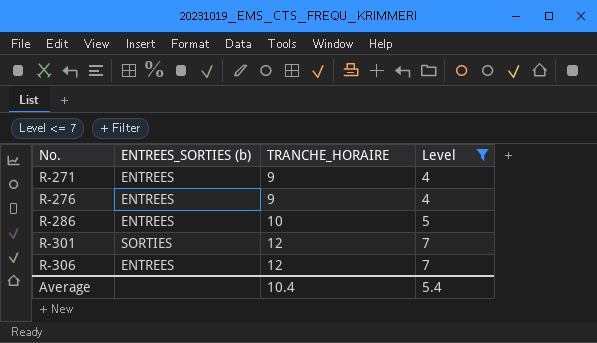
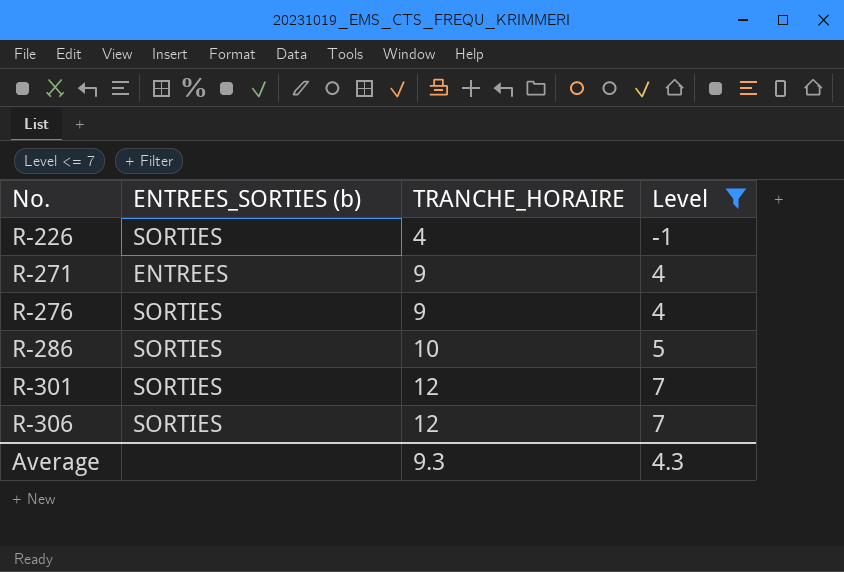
row R-226: none -> SORTIES | 4 | -1
R-276 | ENTREES_SORTIES (b): ENTREES -> SORTIES
R-286 | ENTREES_SORTIES (b): ENTREES -> SORTIES
R-306 | ENTREES_SORTIES (b): ENTREES -> SORTIES
Average | TRANCHE_HORAIRE: 10.4 -> 9.3
Average | Level: 5.4 -> 4.3

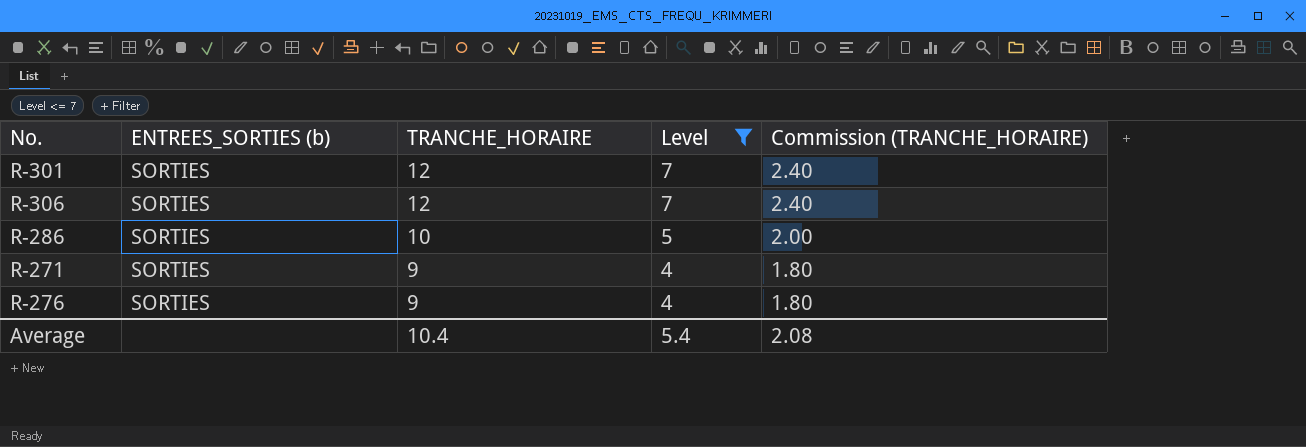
row order: No. ascending -> TRANCHE_HORAIRE descending
column Commission (TRANCHE_HORAIRE) | formula: none -> [TRANCHE_HORAIRE] * 0.2
row R-226: SORTIES | 4 | -1 -> none
R-271 | ENTREES_SORTIES (b): ENTREES -> SORTIES
Average | TRANCHE_HORAIRE: 9.3 -> 10.4
Average | Level: 4.3 -> 5.4

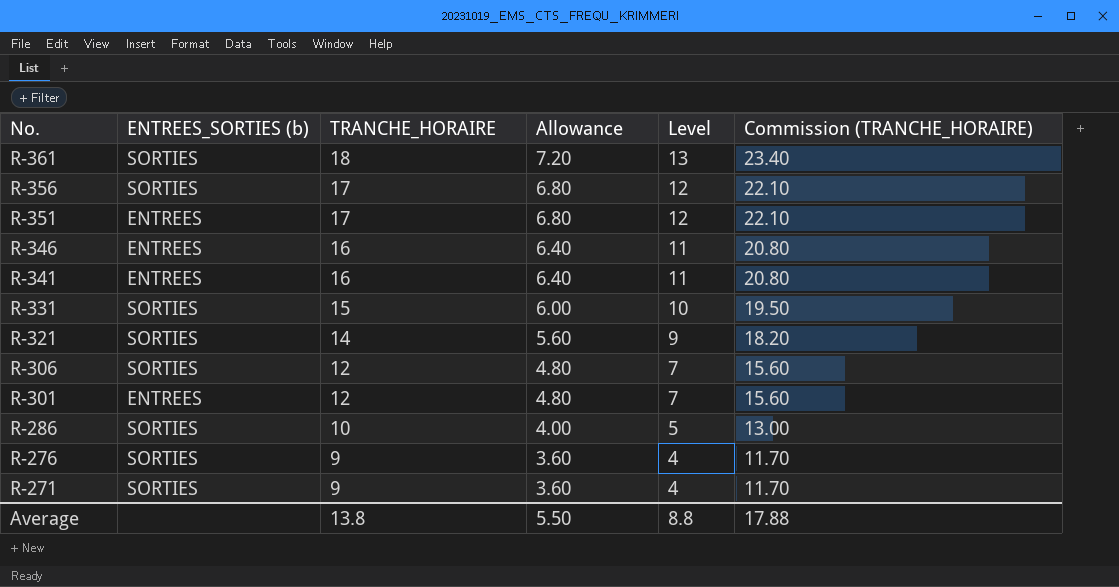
filter: Level <= 7 -> none
row order: TRANCHE_HORAIRE descending -> No. descending
column Allowance | formula: none -> [TRANCHE_HORAIRE] * 0.4
column Commission (TRANCHE_HORAIRE) | formula: [TRANCHE_HORAIRE] * 0.2 -> [TRANCHE_HORAIRE] * 1.3
R-301 | ENTREES_SORTIES (b): SORTIES -> ENTREES
Average | TRANCHE_HORAIRE: 10.4 -> 13.8
Average | Level: 5.4 -> 8.8
Average | Commission (TRANCHE_HORAIRE): 2.08 -> 17.88

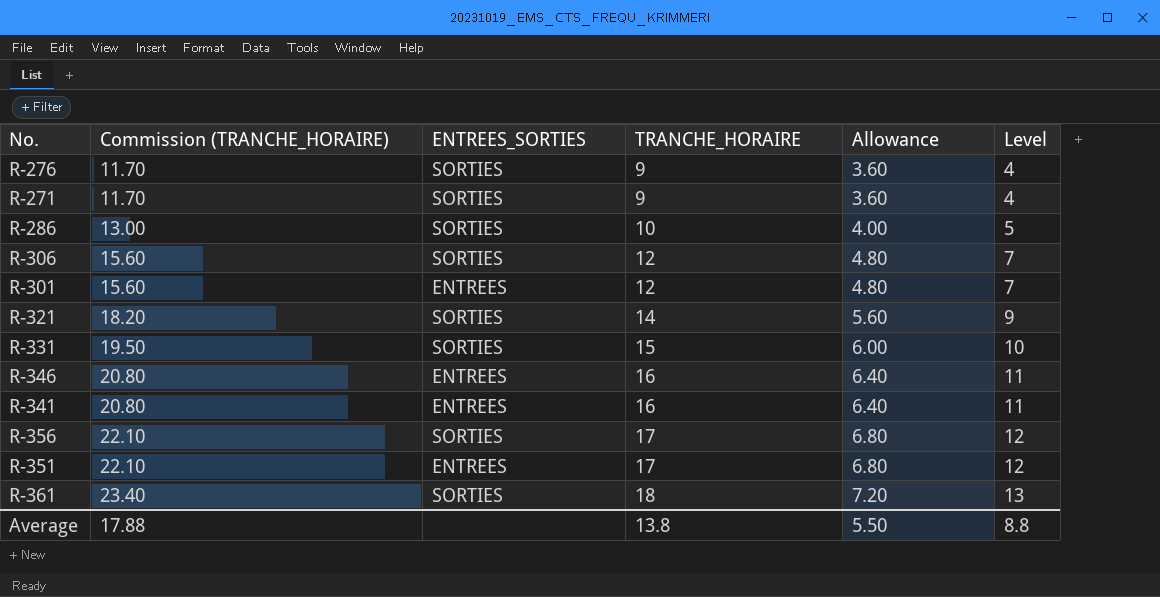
row order: No. descending -> Commission (TRANCHE_HORAIRE) ascending
column Commission (TRANCHE_HORAIRE) | position: 6 -> 2
column name: ENTREES_SORTIES (b) -> ENTREES_SORTIES

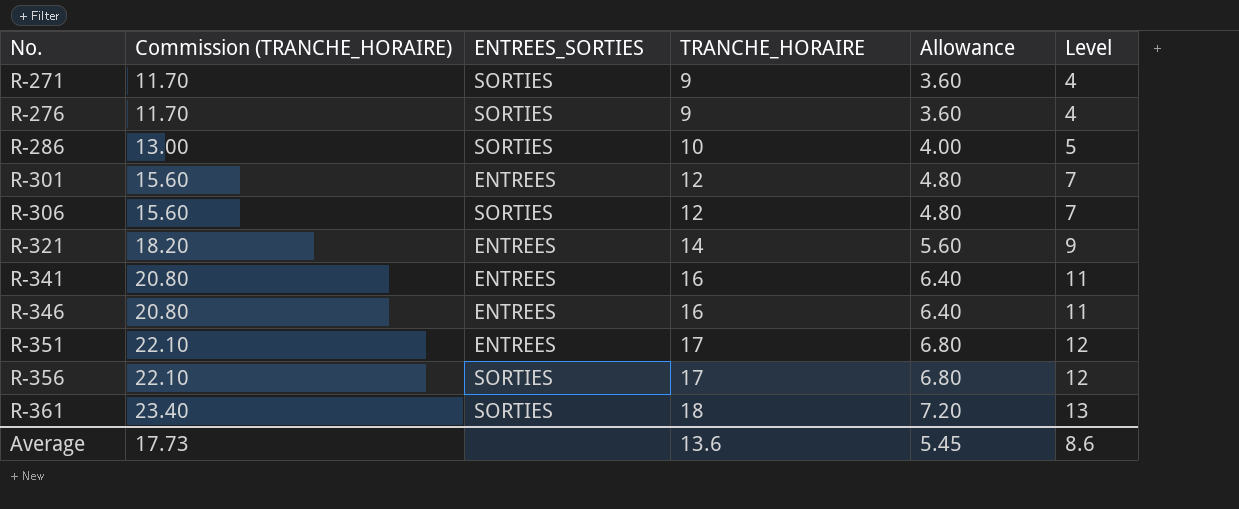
row order: Commission (TRANCHE_HORAIRE) ascending -> No. ascending
row R-331: 19.50 | SORTIES | 15 | 6.00 | 10 -> none
R-321 | ENTREES_SORTIES: SORTIES -> ENTREES
Average | Commission (TRANCHE_HORAIRE): 17.88 -> 17.73
Average | TRANCHE_HORAIRE: 13.8 -> 13.6
Average | Allowance: 5.50 -> 5.45
Average | Level: 8.8 -> 8.6

